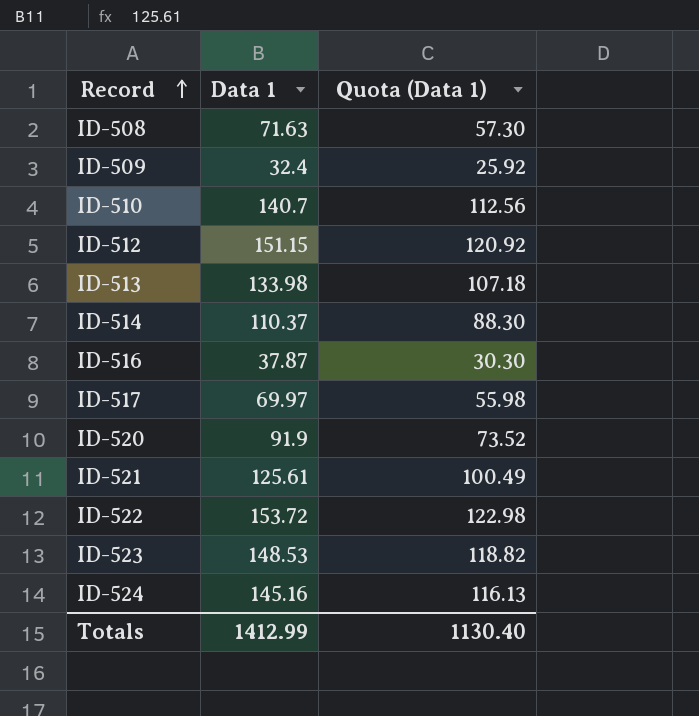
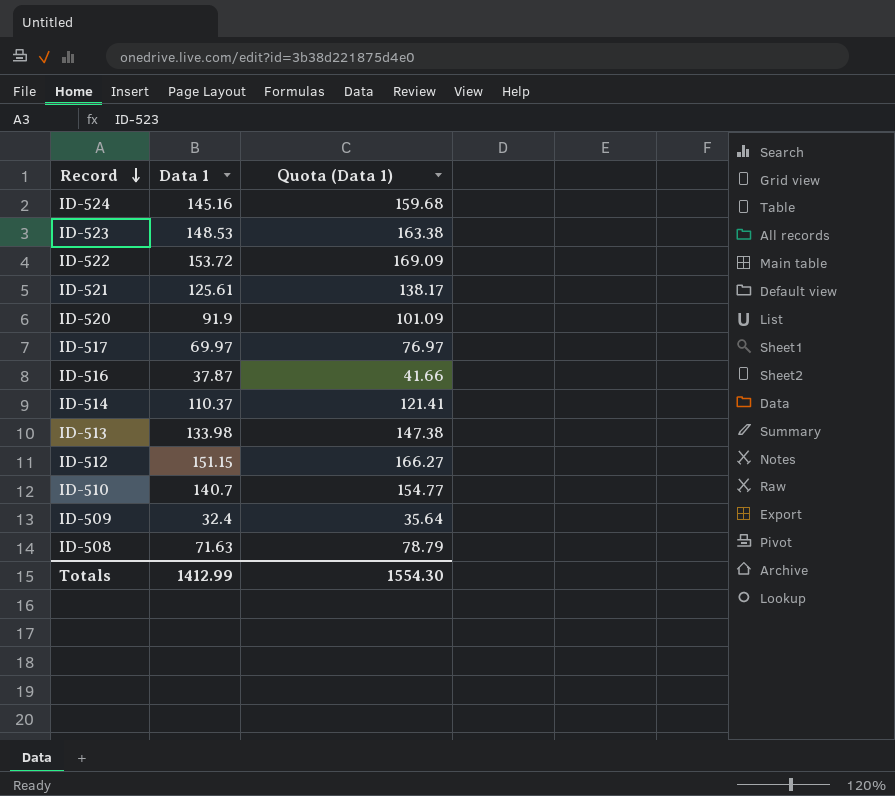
row order: Record ascending -> Record descending
column Quota (Data 1) | formula: [Data 1] * 0.8 -> [Data 1] * 1.1
Totals | Quota (Data 1): 1130.40 -> 1554.30

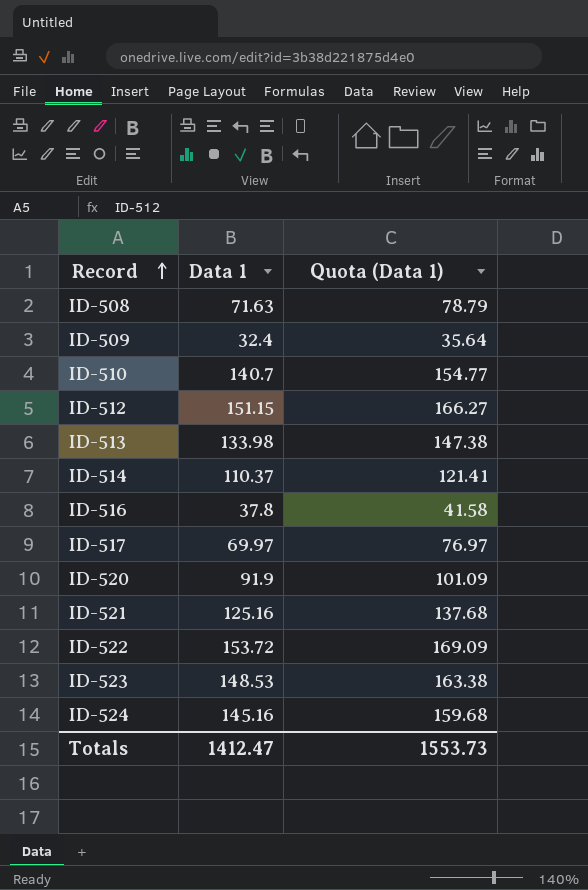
row order: Record descending -> Record ascending
ID-516 | Data 1: 37.87 -> 37.8
ID-516 | Quota (Data 1): 41.66 -> 41.58
ID-521 | Data 1: 125.61 -> 125.16
ID-521 | Quota (Data 1): 138.17 -> 137.68
Totals | Data 1: 1412.99 -> 1412.47
Totals | Quota (Data 1): 1554.30 -> 1553.73

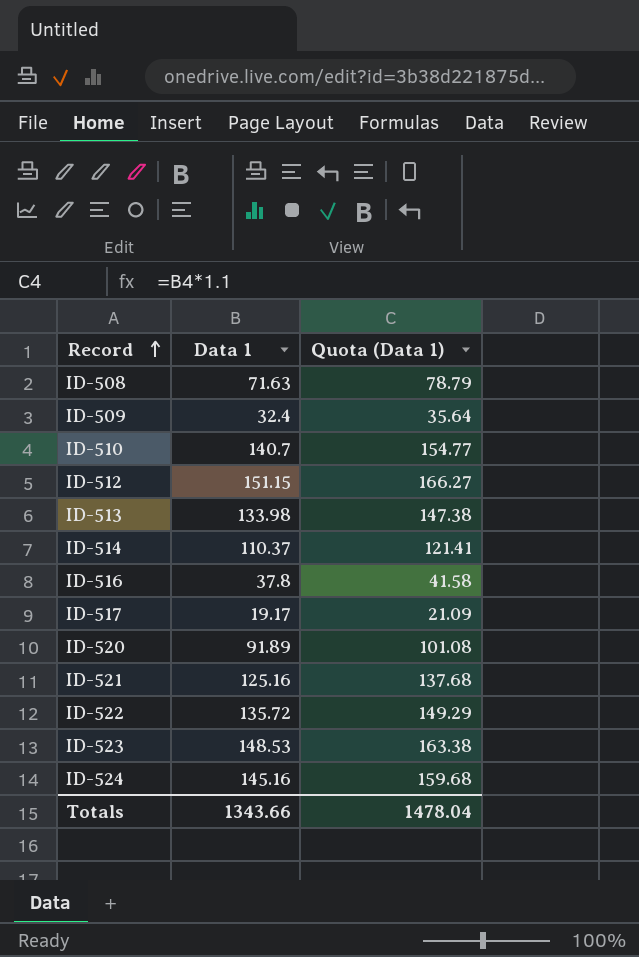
ID-517 | Data 1: 69.97 -> 19.17
ID-517 | Quota (Data 1): 76.97 -> 21.09
ID-520 | Data 1: 91.9 -> 91.89
ID-520 | Quota (Data 1): 101.09 -> 101.08
ID-522 | Data 1: 153.72 -> 135.72
ID-522 | Quota (Data 1): 169.09 -> 149.29
Totals | Data 1: 1412.47 -> 1343.66
Totals | Quota (Data 1): 1553.73 -> 1478.04

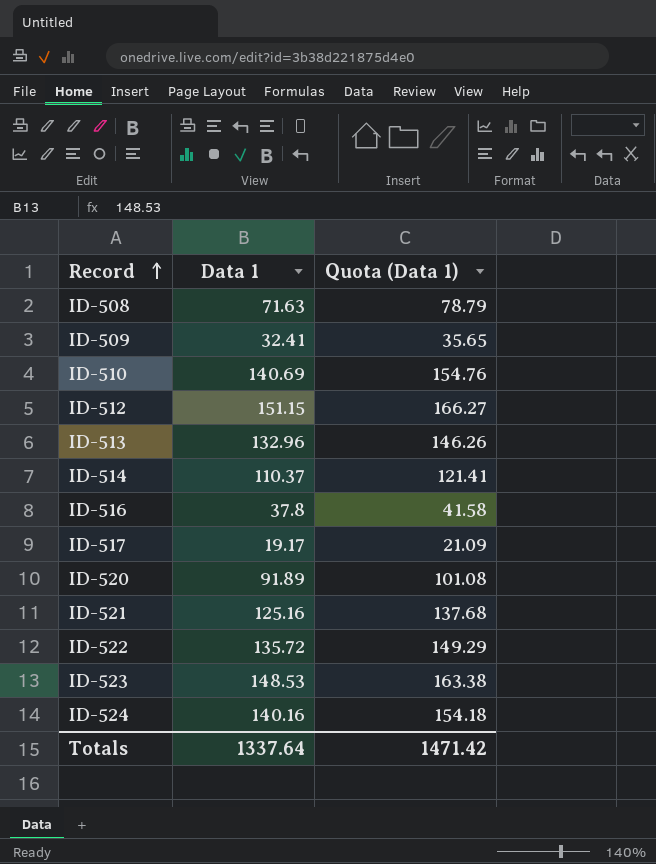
ID-509 | Data 1: 32.4 -> 32.41
ID-509 | Quota (Data 1): 35.64 -> 35.65
ID-510 | Data 1: 140.7 -> 140.69
ID-510 | Quota (Data 1): 154.77 -> 154.76
ID-513 | Data 1: 133.98 -> 132.96
ID-513 | Quota (Data 1): 147.38 -> 146.26
ID-524 | Data 1: 145.16 -> 140.16
ID-524 | Quota (Data 1): 159.68 -> 154.18
Totals | Data 1: 1343.66 -> 1337.64
Totals | Quota (Data 1): 1478.04 -> 1471.42

